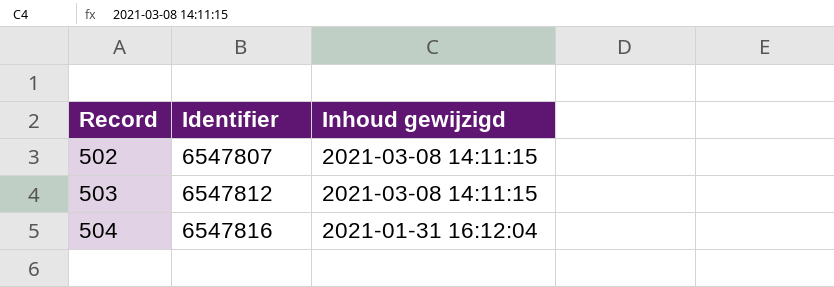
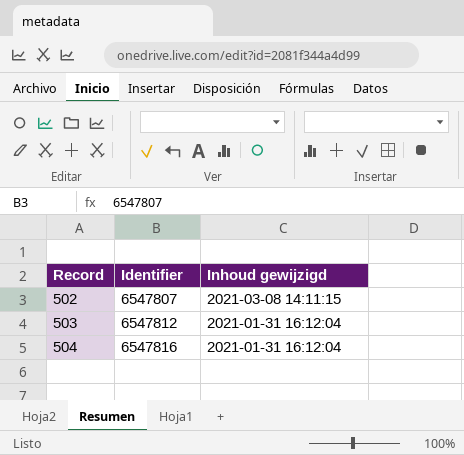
503 | Inhoud gewijzigd: 2021-03-08 14:11:15 -> 2021-01-31 16:12:04

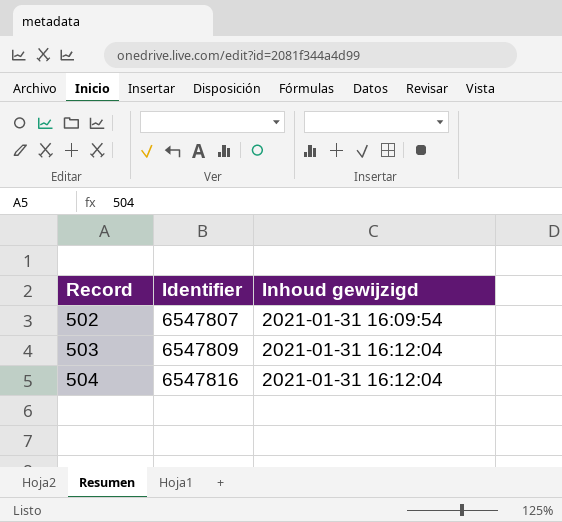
502 | Inhoud gewijzigd: 2021-03-08 14:11:15 -> 2021-01-31 16:09:54
503 | Identifier: 6547812 -> 6547809

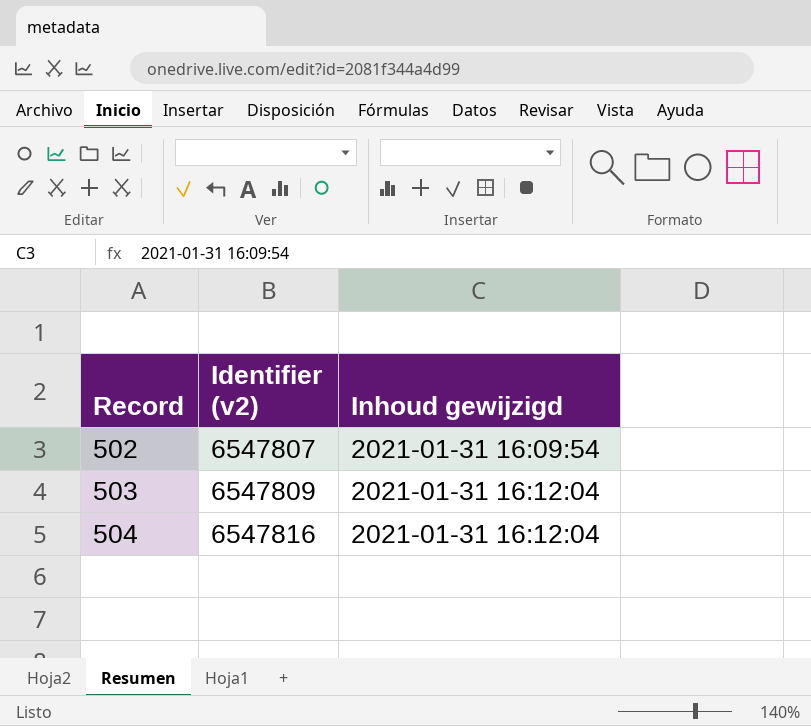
column name: Identifier -> Identifier (v2)

